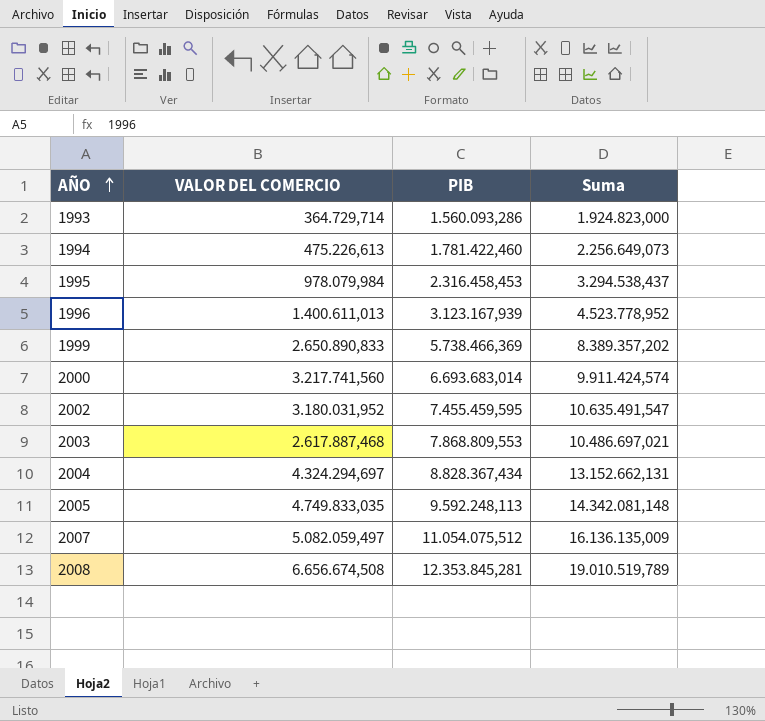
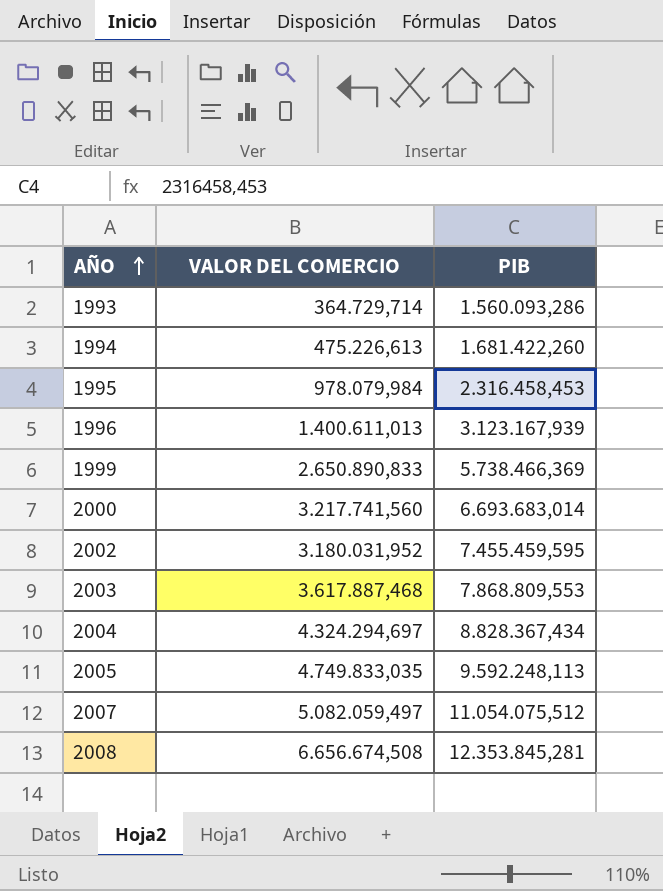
column Suma | formula: [VALOR DEL COMERCIO] + [PIB] -> none
1994 | PIB: 1.781.422,460 -> 1.681.422,260
2003 | VALOR DEL COMERCIO: 2.617.887,468 -> 3.617.887,468

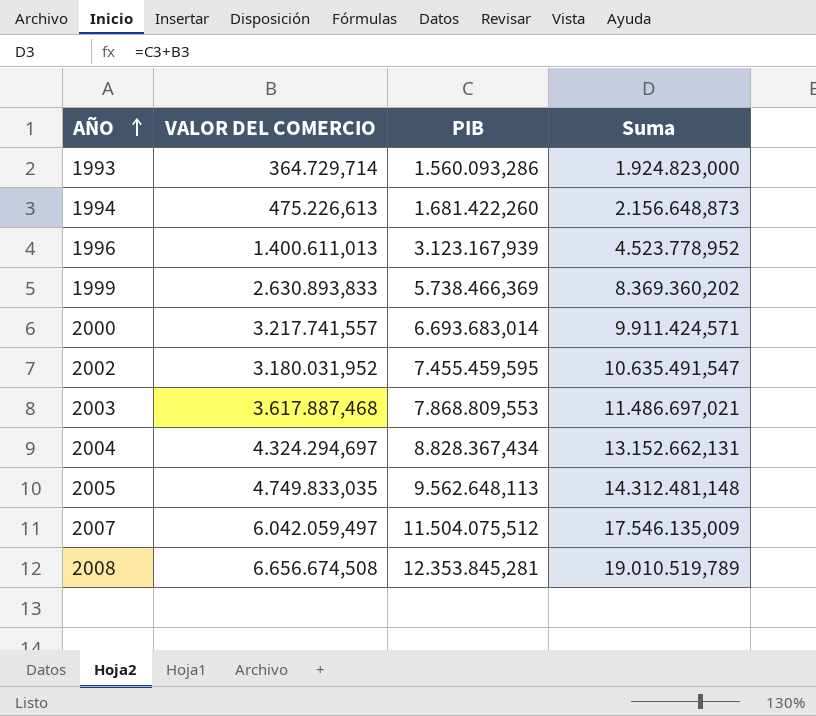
column Suma | formula: none -> [VALOR DEL COMERCIO] + [PIB]
row 1995: 978.079,984 | 2.316.458,453 -> none
1999 | VALOR DEL COMERCIO: 2.650.890,833 -> 2.630.893,833
2000 | VALOR DEL COMERCIO: 3.217.741,560 -> 3.217.741,557
2005 | PIB: 9.592.248,113 -> 9.562.648,113
2007 | VALOR DEL COMERCIO: 5.082.059,497 -> 6.042.059,497
2007 | PIB: 11.054.075,512 -> 11.504.075,512

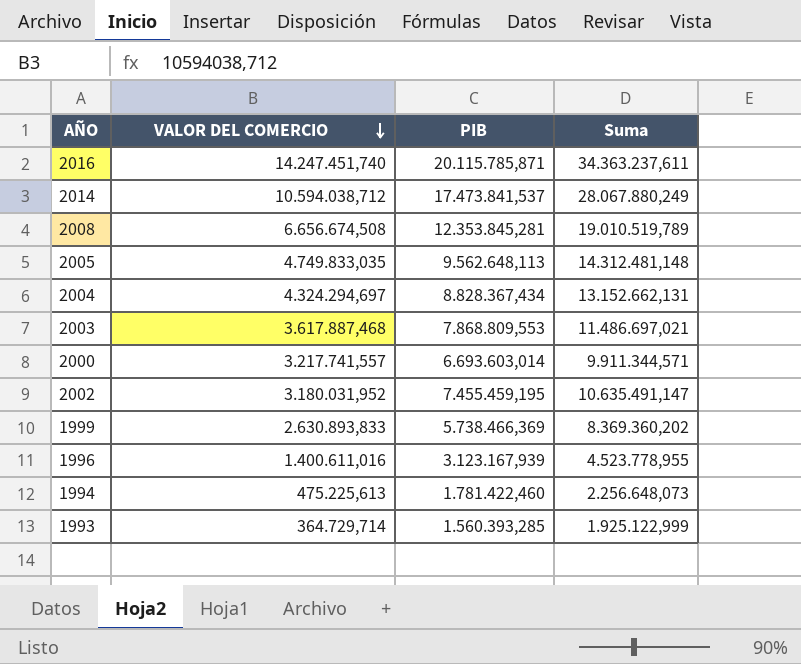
row order: AÑO ascending -> VALOR DEL COMERCIO descending
row 2007: 6.042.059,497 | 11.504.075,512 | 17.546.135,009 -> none
row 2016: none -> 14.247.451,740 | 20.115.785,871 | 34.363.237,611
row 2014: none -> 10.594.038,712 | 17.473.841,537 | 28.067.880,249
2000 | PIB: 6.693.683,014 -> 6.693.603,014
2000 | Suma: 9.911.424,571 -> 9.911.344,571
2002 | PIB: 7.455.459,595 -> 7.455.459,195
2002 | Suma: 10.635.491,547 -> 10.635.491,147
1996 | VALOR DEL COMERCIO: 1.400.611,013 -> 1.400.611,016
1996 | Suma: 4.523.778,952 -> 4.523.778,955
1994 | VALOR DEL COMERCIO: 475.226,613 -> 475.225,613
1994 | PIB: 1.681.422,260 -> 1.781.422,460
1994 | Suma: 2.156.648,873 -> 2.256.648,073
1993 | PIB: 1.560.093,286 -> 1.560.393,285
1993 | Suma: 1.924.823,000 -> 1.925.122,999

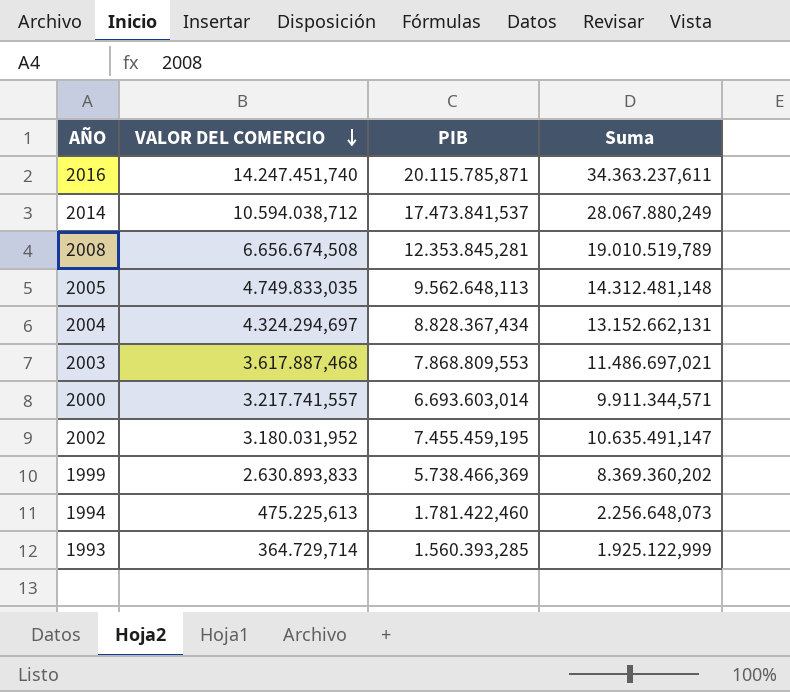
row 1996: 1.400.611,016 | 3.123.167,939 | 4.523.778,955 -> none

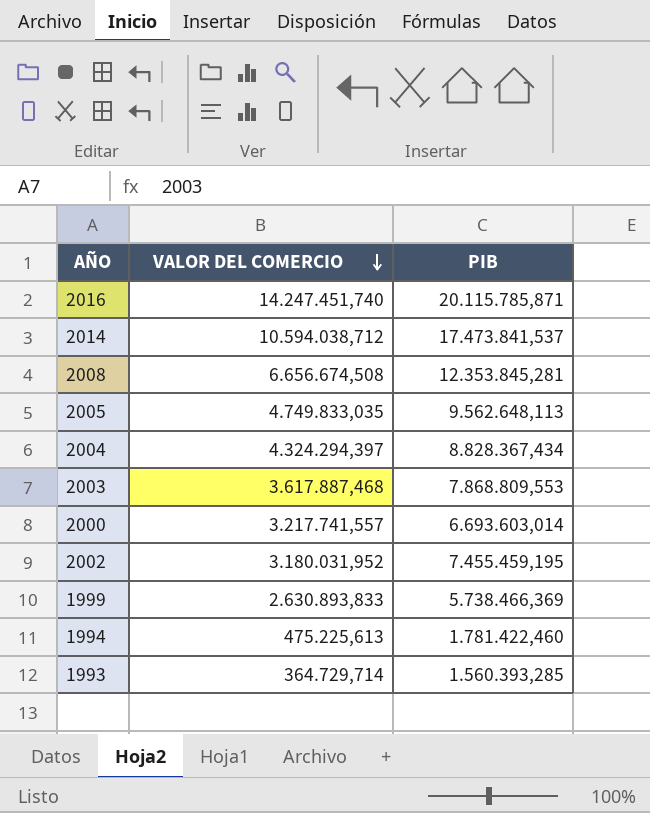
column Suma | formula: [VALOR DEL COMERCIO] + [PIB] -> none
2004 | VALOR DEL COMERCIO: 4.324.294,697 -> 4.324.294,397

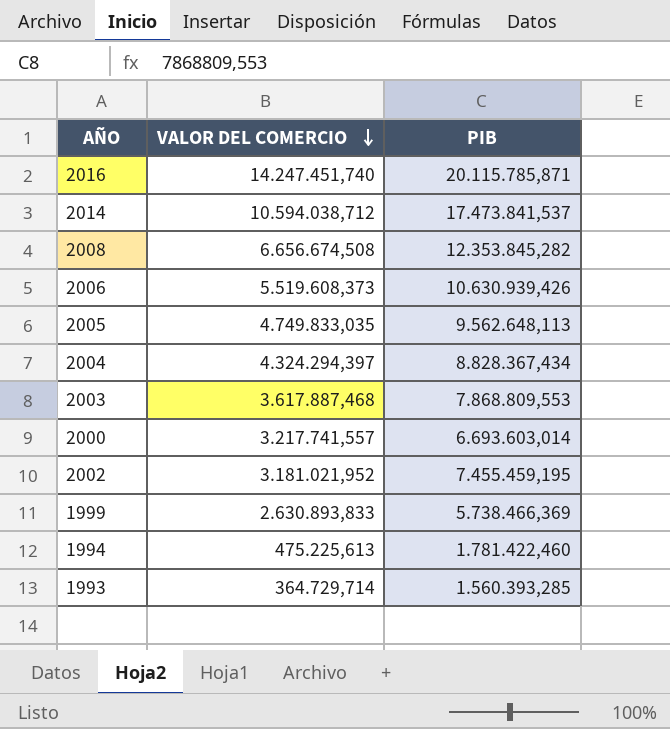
2008 | PIB: 12.353.845,281 -> 12.353.845,282
row 2006: none -> 5.519.608,373 | 10.630.939,426
2002 | VALOR DEL COMERCIO: 3.180.031,952 -> 3.181.021,952

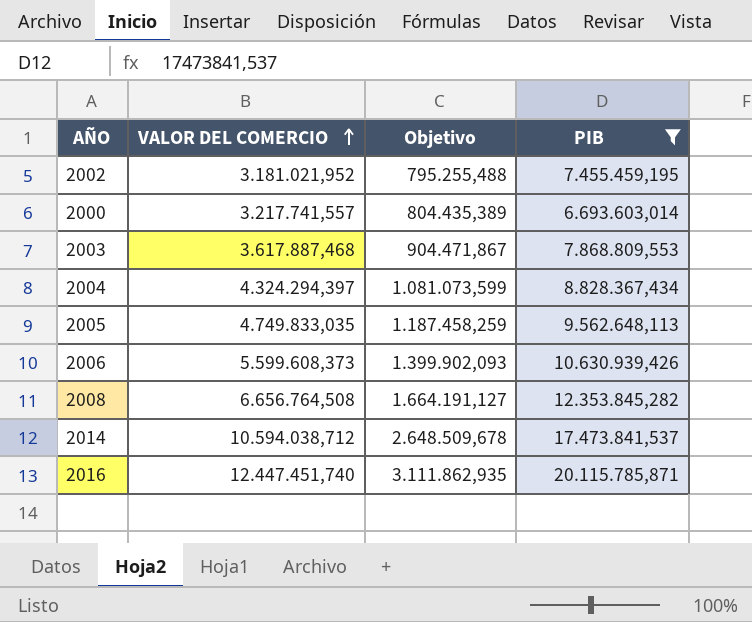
filter: none -> PIB >= 6.693.603,014
row order: VALOR DEL COMERCIO descending -> VALOR DEL COMERCIO ascending
column Objetivo | formula: none -> [VALOR DEL COMERCIO] * 0,25
2006 | VALOR DEL COMERCIO: 5.519.608,373 -> 5.599.608,373
2008 | VALOR DEL COMERCIO: 6.656.674,508 -> 6.656.764,508
2016 | VALOR DEL COMERCIO: 14.247.451,740 -> 12.447.451,740

